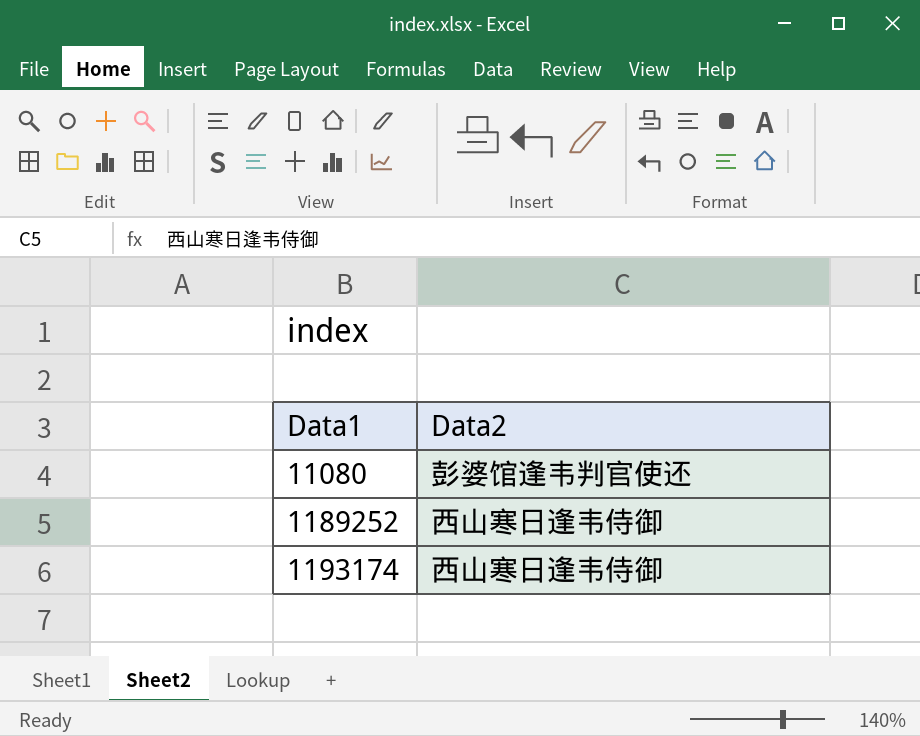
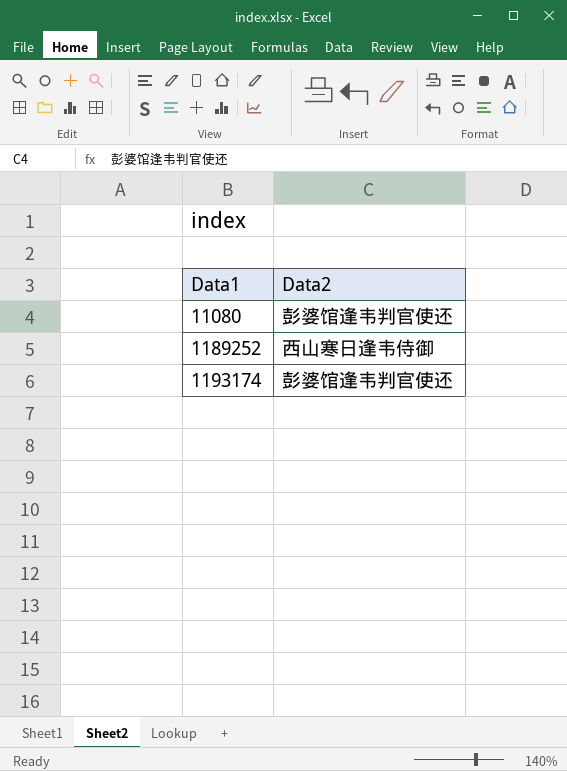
1193174 | Data2: 西山寒日逢韦侍御 -> 彭婆馆逢韦判官使还

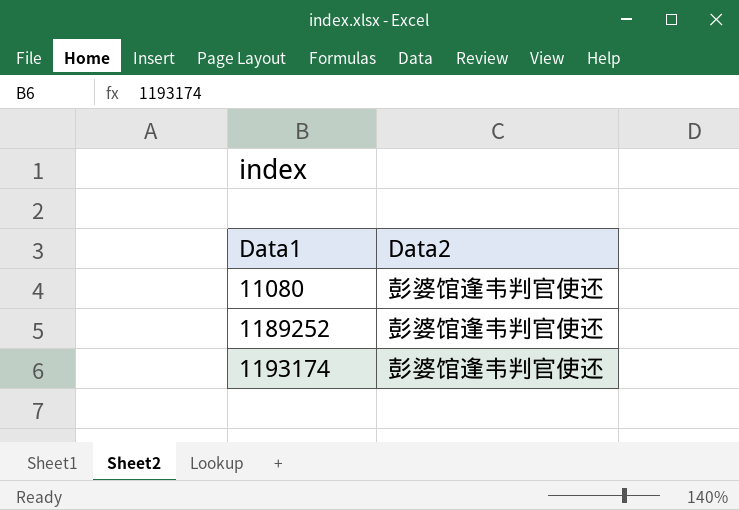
1189252 | Data2: 西山寒日逢韦侍御 -> 彭婆馆逢韦判官使还

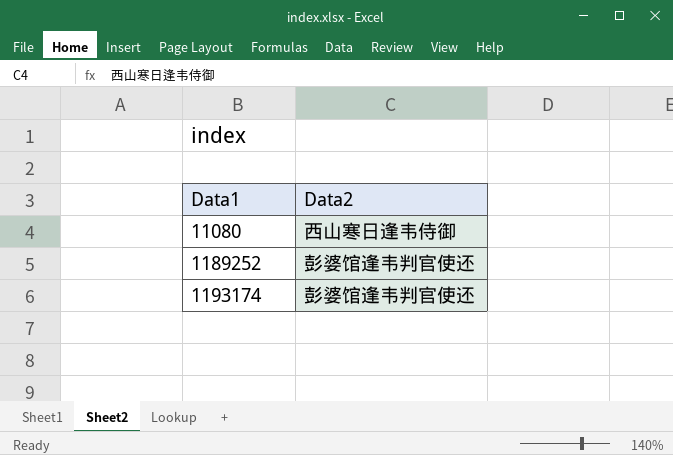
11080 | Data2: 彭婆馆逢韦判官使还 -> 西山寒日逢韦侍御

